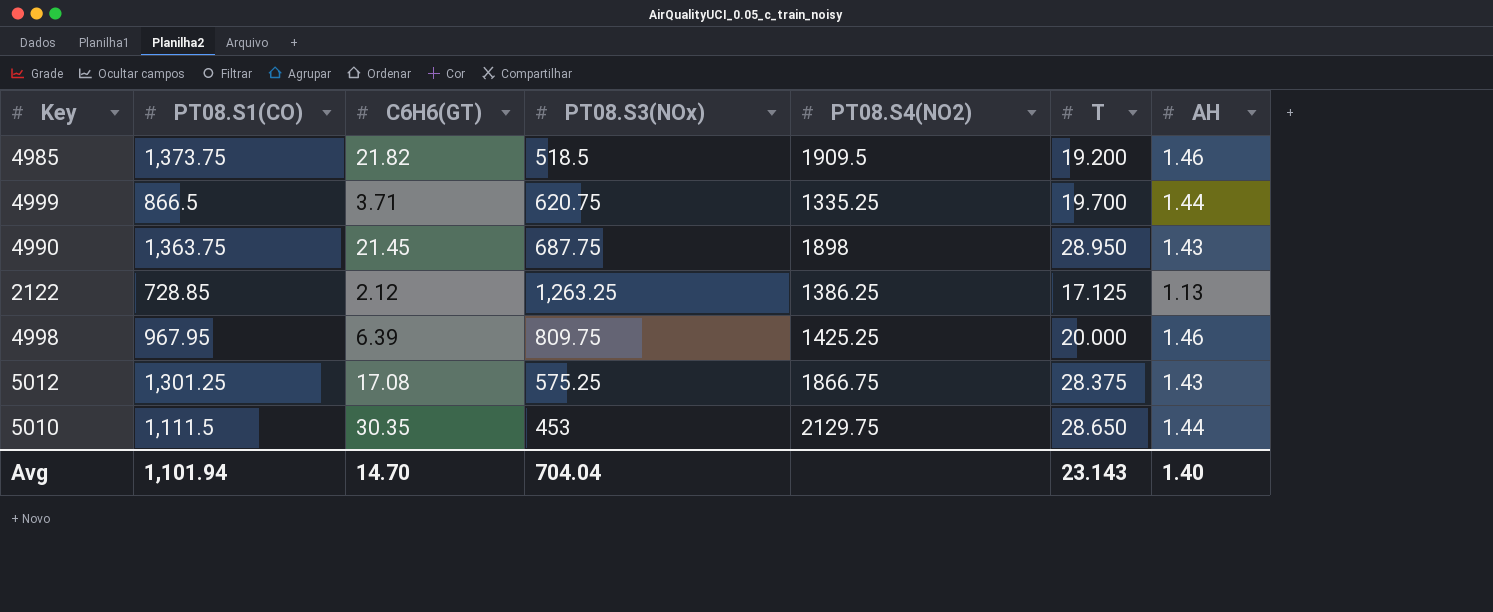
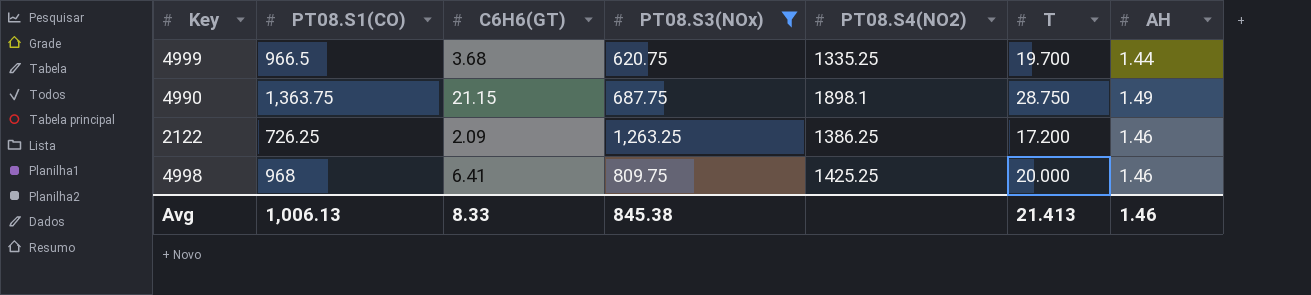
filter: none -> PT08.S3(NOx) >= 620.75
4999 | PT08.S1(CO): 866.5 -> 966.5
4999 | C6H6(GT): 3.71 -> 3.68
4990 | C6H6(GT): 21.45 -> 21.15
4990 | PT08.S4(NO2): 1898 -> 1898.1
4990 | T: 28.950 -> 28.750
4990 | AH: 1.43 -> 1.49
2122 | PT08.S1(CO): 728.85 -> 726.25
2122 | C6H6(GT): 2.12 -> 2.09
2122 | T: 17.125 -> 17.200
2122 | AH: 1.13 -> 1.46
4998 | PT08.S1(CO): 967.95 -> 968
4998 | C6H6(GT): 6.39 -> 6.41
Avg | PT08.S1(CO): 1,101.94 -> 1,006.13
Avg | C6H6(GT): 14.70 -> 8.33
Avg | PT08.S3(NOx): 704.04 -> 845.38
Avg | T: 23.143 -> 21.413
Avg | AH: 1.40 -> 1.46

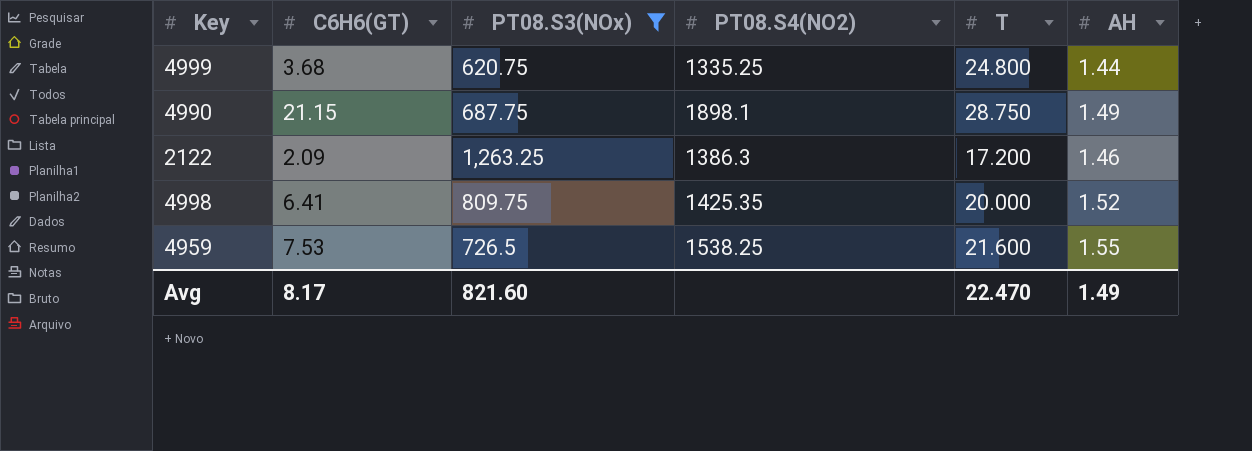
column PT08.S1(CO) | position: 2 -> none
4999 | T: 19.700 -> 24.800
2122 | PT08.S4(NO2): 1386.25 -> 1386.3
4998 | PT08.S4(NO2): 1425.25 -> 1425.35
4998 | AH: 1.46 -> 1.52
row 4959: none -> 7.53 | 726.5 | 1538.25 | 21.600 | 1.55
Avg | C6H6(GT): 8.33 -> 8.17
Avg | PT08.S3(NOx): 845.38 -> 821.60
Avg | T: 21.413 -> 22.470
Avg | AH: 1.46 -> 1.49

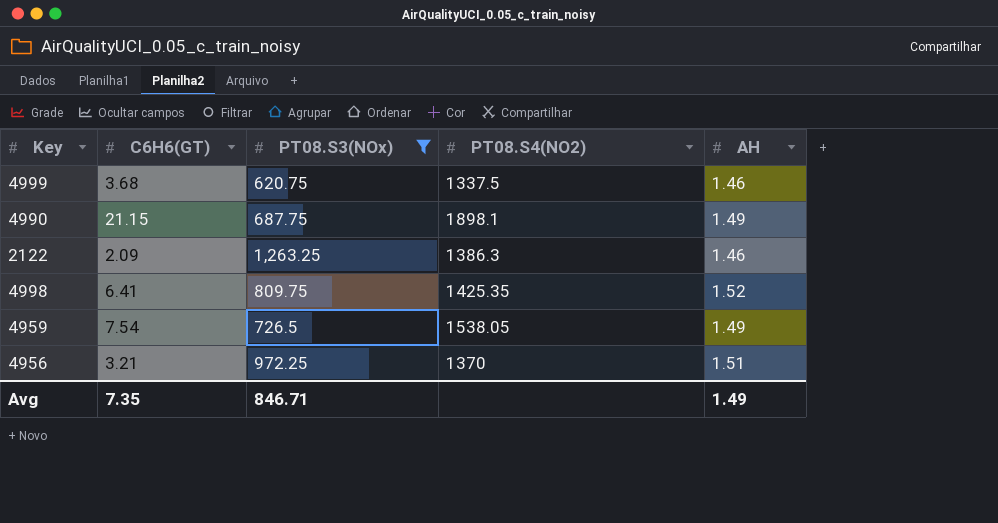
column T | position: 5 -> none
4999 | PT08.S4(NO2): 1335.25 -> 1337.5
4999 | AH: 1.44 -> 1.46
4959 | C6H6(GT): 7.53 -> 7.54
4959 | PT08.S4(NO2): 1538.25 -> 1538.05
4959 | AH: 1.55 -> 1.49
row 4956: none -> 3.21 | 972.25 | 1370 | 1.51
Avg | C6H6(GT): 8.17 -> 7.35
Avg | PT08.S3(NOx): 821.60 -> 846.71

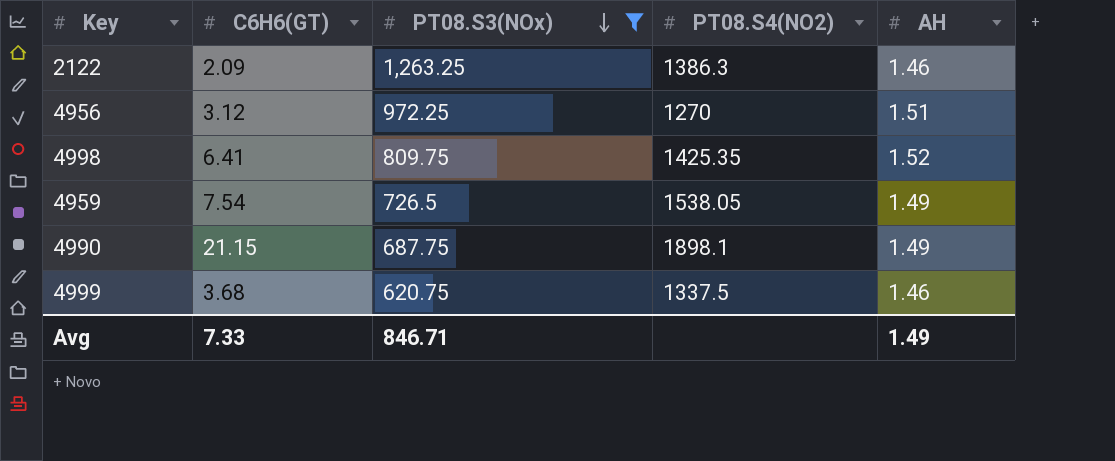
row order: none -> PT08.S3(NOx) descending
4956 | C6H6(GT): 3.21 -> 3.12
4956 | PT08.S4(NO2): 1370 -> 1270
Avg | C6H6(GT): 7.35 -> 7.33

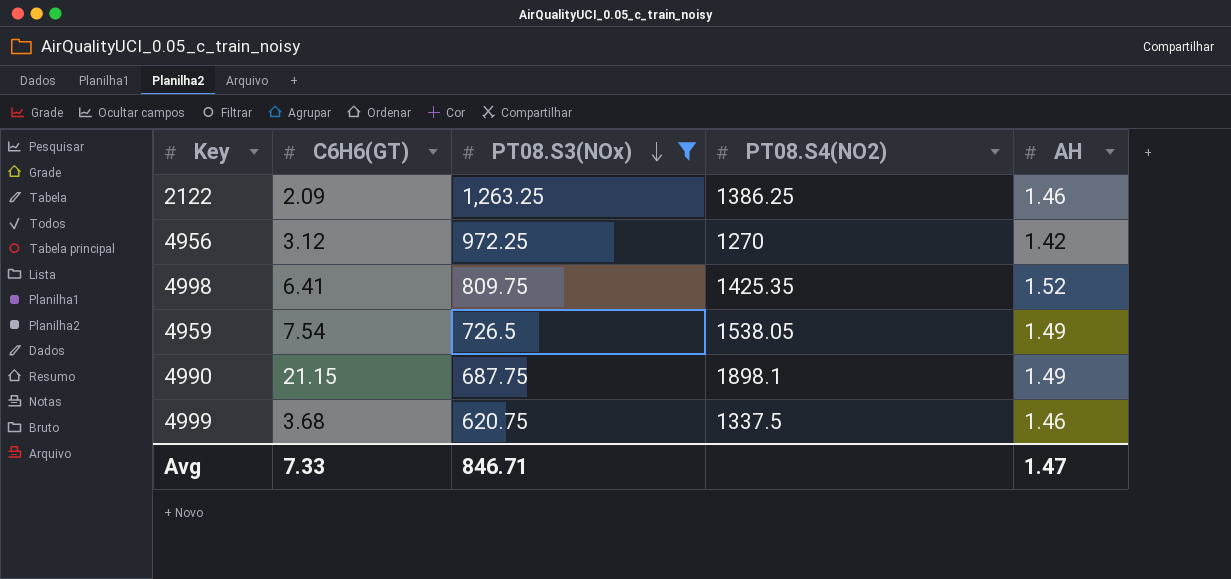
2122 | PT08.S4(NO2): 1386.3 -> 1386.25
4956 | AH: 1.51 -> 1.42
Avg | AH: 1.49 -> 1.47

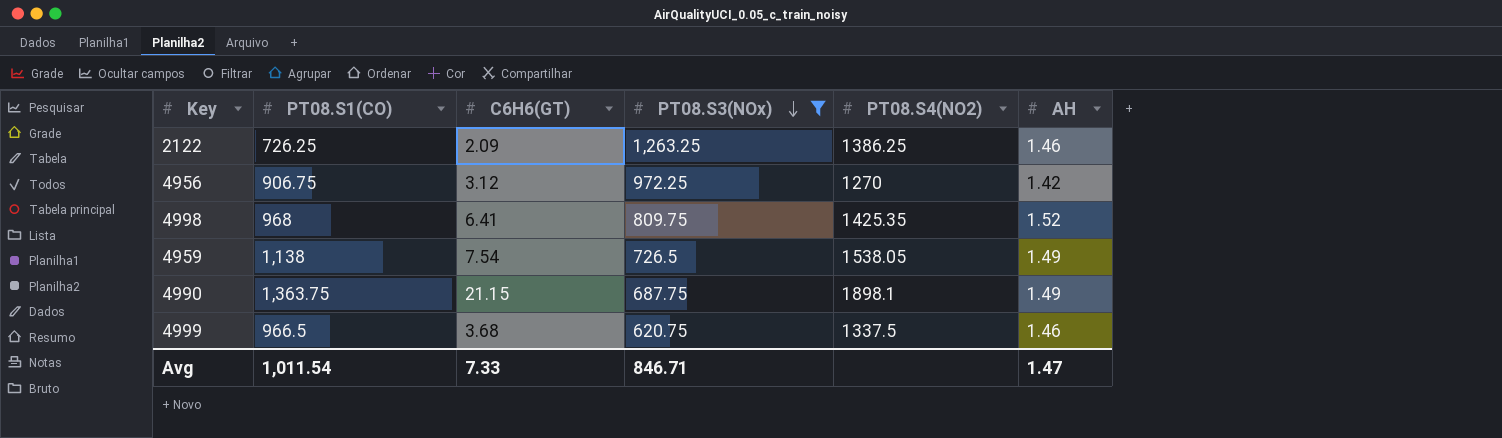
column PT08.S1(CO) | position: none -> 2

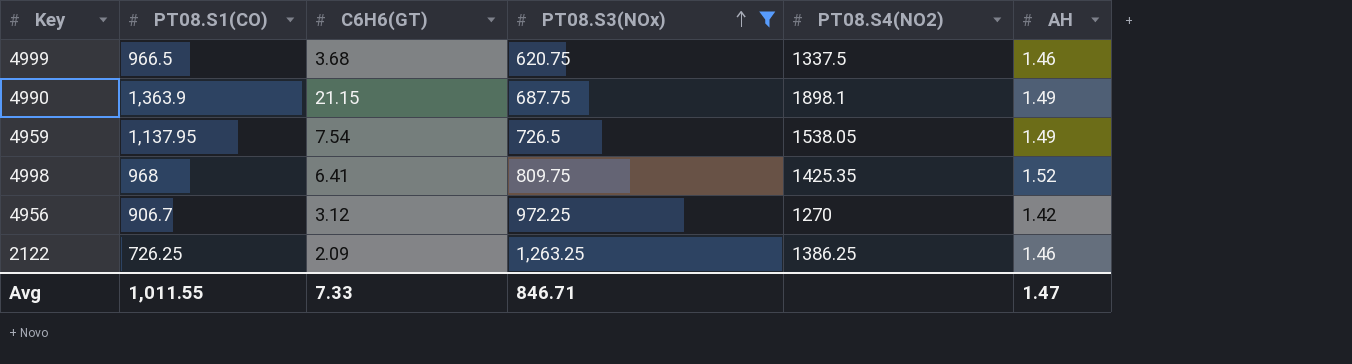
row order: PT08.S3(NOx) descending -> PT08.S3(NOx) ascending
4990 | PT08.S1(CO): 1,363.75 -> 1,363.9
4959 | PT08.S1(CO): 1,138 -> 1,137.95
4956 | PT08.S1(CO): 906.75 -> 906.7
Avg | PT08.S1(CO): 1,011.54 -> 1,011.55

